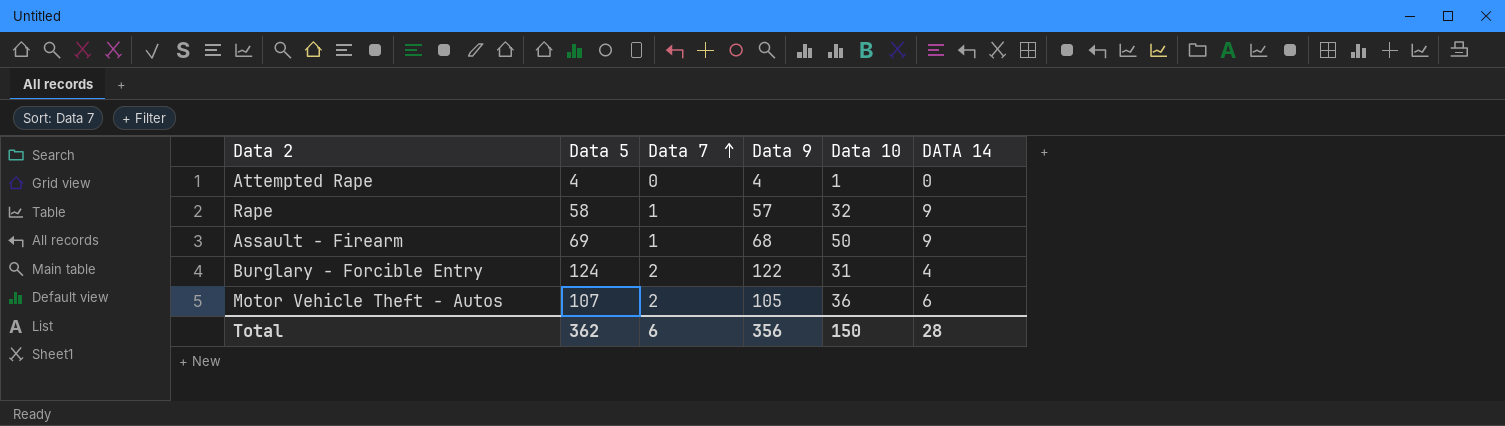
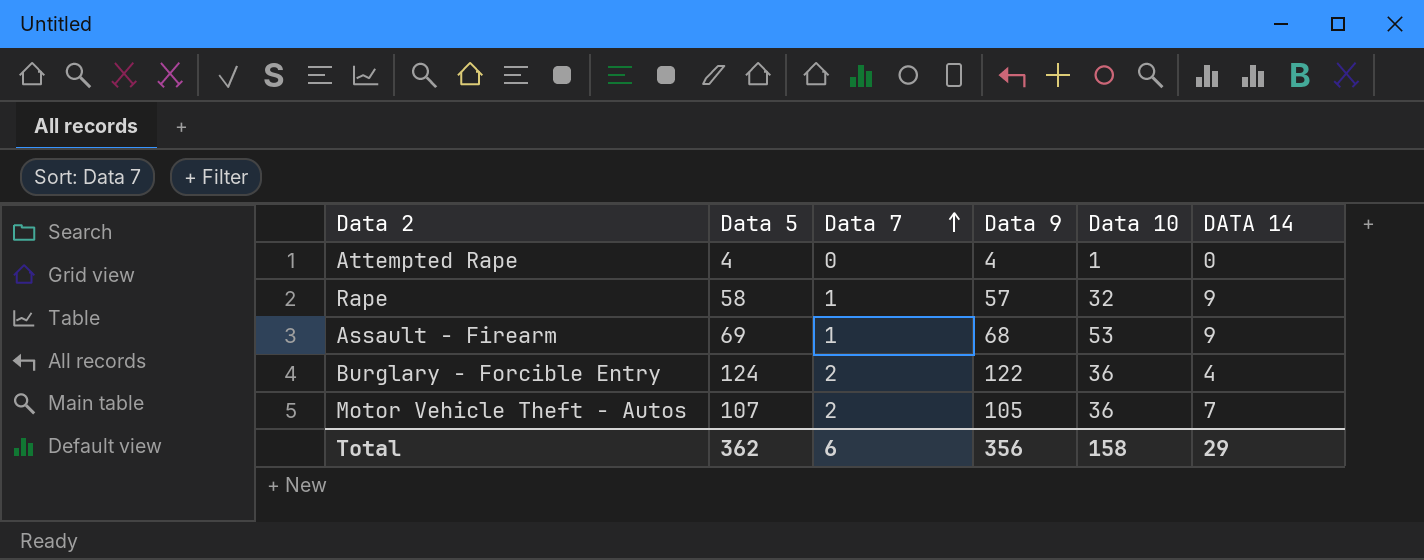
Assault - Firearm | Data 10: 50 -> 53
Burglary - Forcible Entry | Data 10: 31 -> 36
Motor Vehicle Theft - Autos | DATA 14: 6 -> 7
Total | Data 10: 150 -> 158
Total | DATA 14: 28 -> 29

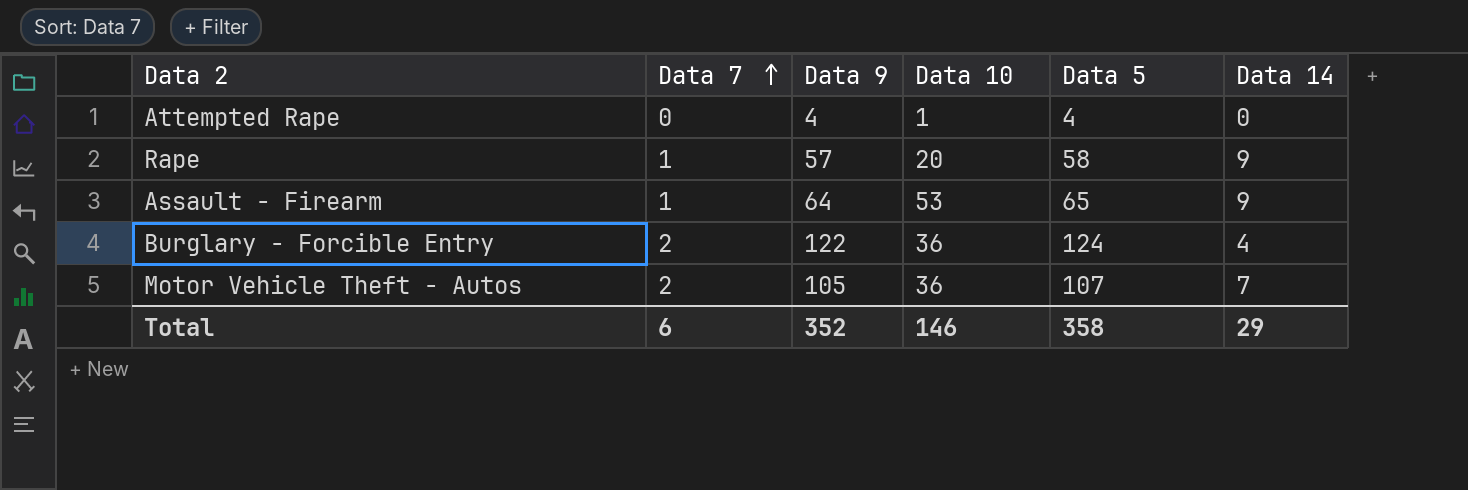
column Data 5 | position: 2 -> 5
column name: DATA 14 -> Data 14
Rape | Data 10: 32 -> 20
Assault - Firearm | Data 9: 68 -> 64
Assault - Firearm | Data 5: 69 -> 65
Total | Data 9: 356 -> 352
Total | Data 10: 158 -> 146
Total | Data 5: 362 -> 358

